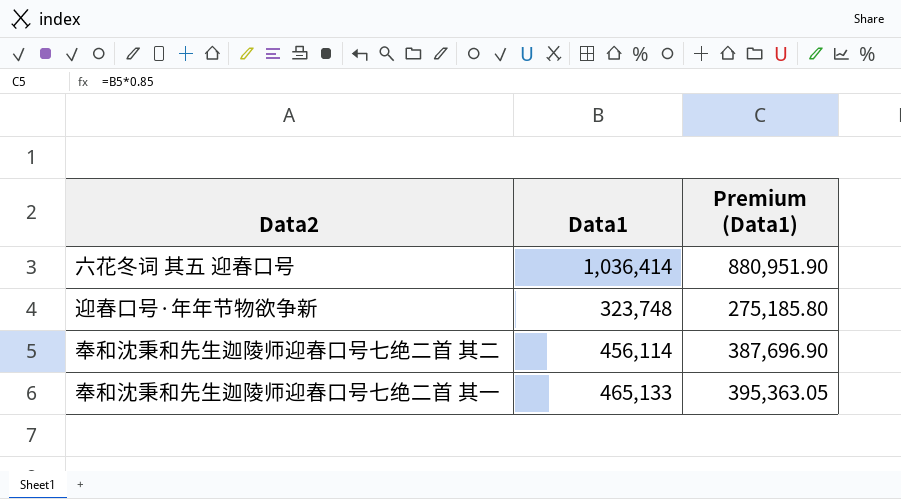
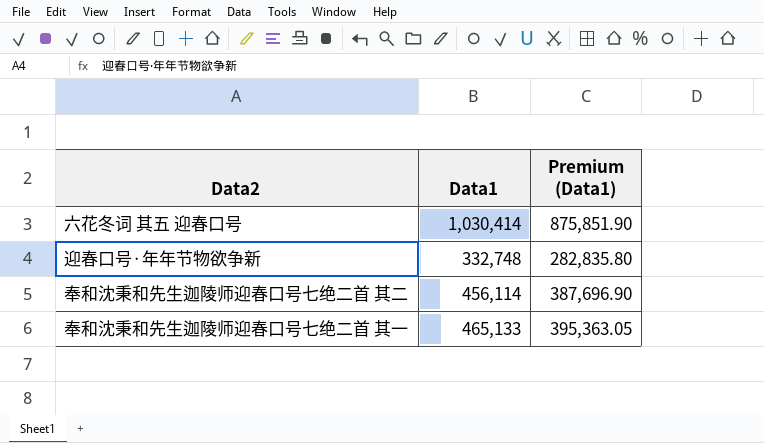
六花冬词 其五 迎春口号 | Data1: 1,036,414 -> 1,030,414
六花冬词 其五 迎春口号 | Premium (Data1): 880,951.90 -> 875,851.90
迎春口号·年年节物欲争新 | Data1: 323,748 -> 332,748
迎春口号·年年节物欲争新 | Premium (Data1): 275,185.80 -> 282,835.80

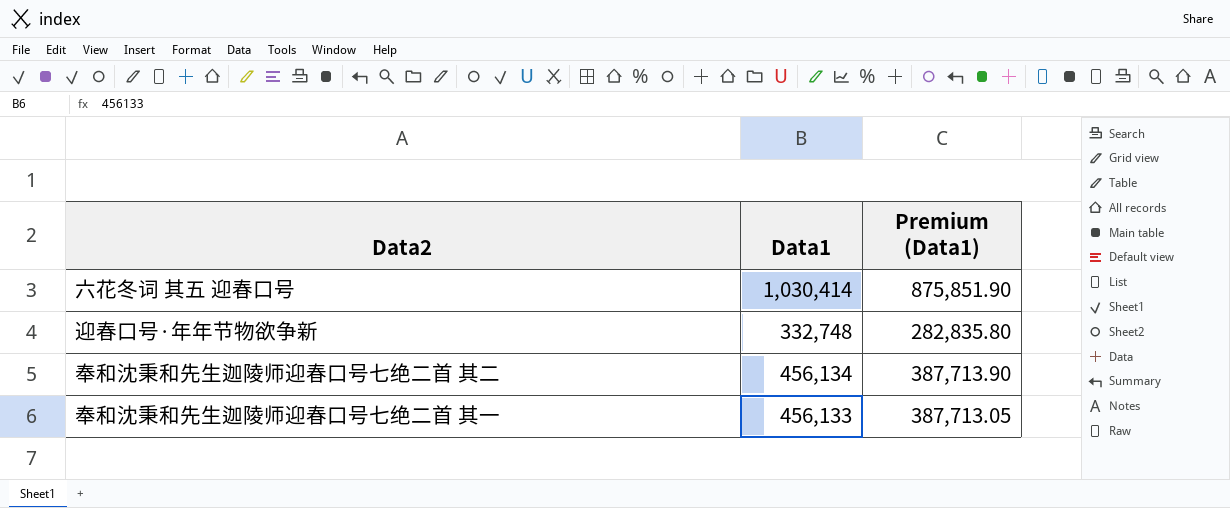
奉和沈秉和先生迦陵师迎春口号七绝二首 其二 | Data1: 456,114 -> 456,134
奉和沈秉和先生迦陵师迎春口号七绝二首 其二 | Premium (Data1): 387,696.90 -> 387,713.90
奉和沈秉和先生迦陵师迎春口号七绝二首 其一 | Data1: 465,133 -> 456,133
奉和沈秉和先生迦陵师迎春口号七绝二首 其一 | Premium (Data1): 395,363.05 -> 387,713.05

